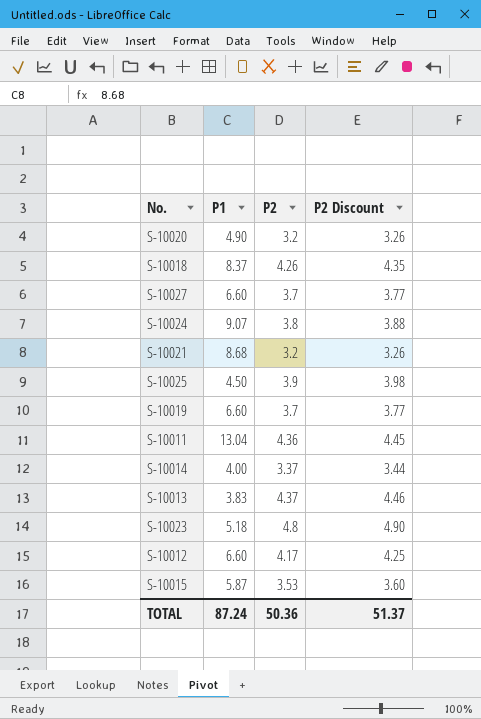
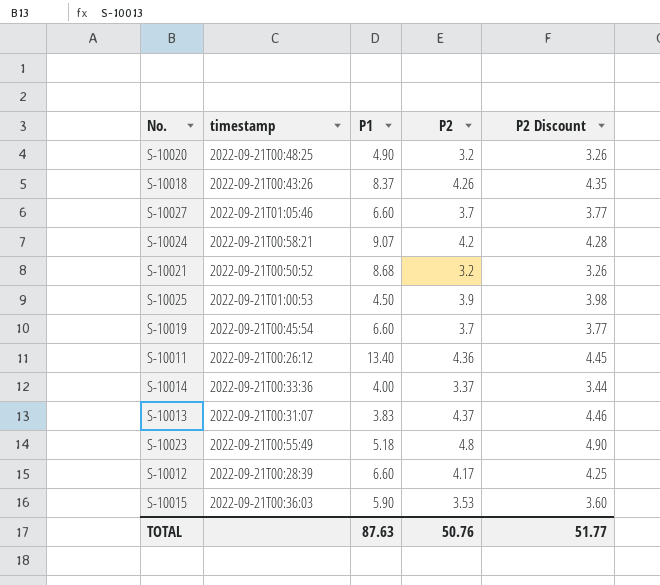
column timestamp | position: none -> 2
S-10024 | P2: 3.8 -> 4.2
S-10024 | P2 Discount: 3.88 -> 4.28
S-10011 | P1: 13.04 -> 13.40
S-10015 | P1: 5.87 -> 5.90
TOTAL | P1: 87.24 -> 87.63
TOTAL | P2: 50.36 -> 50.76
TOTAL | P2 Discount: 51.37 -> 51.77

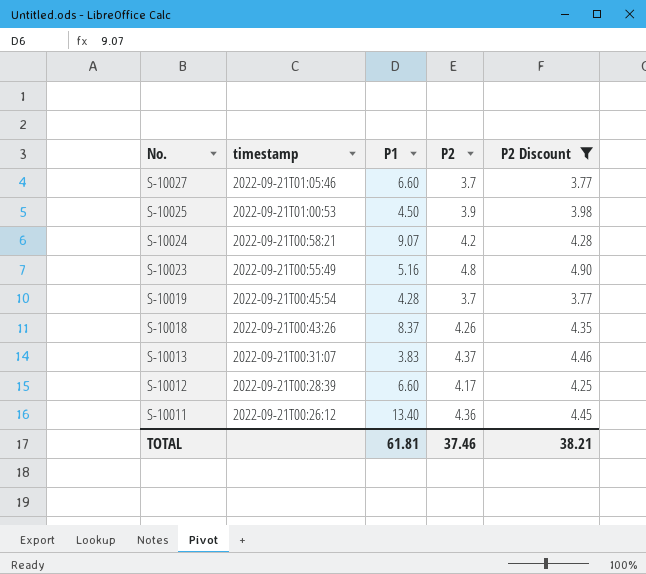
filter: none -> P2 Discount >= 3.77
row order: none -> No. descending
S-10023 | P1: 5.18 -> 5.16
S-10019 | P1: 6.60 -> 4.28
TOTAL | P1: 87.63 -> 61.81
TOTAL | P2: 50.76 -> 37.46
TOTAL | P2 Discount: 51.77 -> 38.21

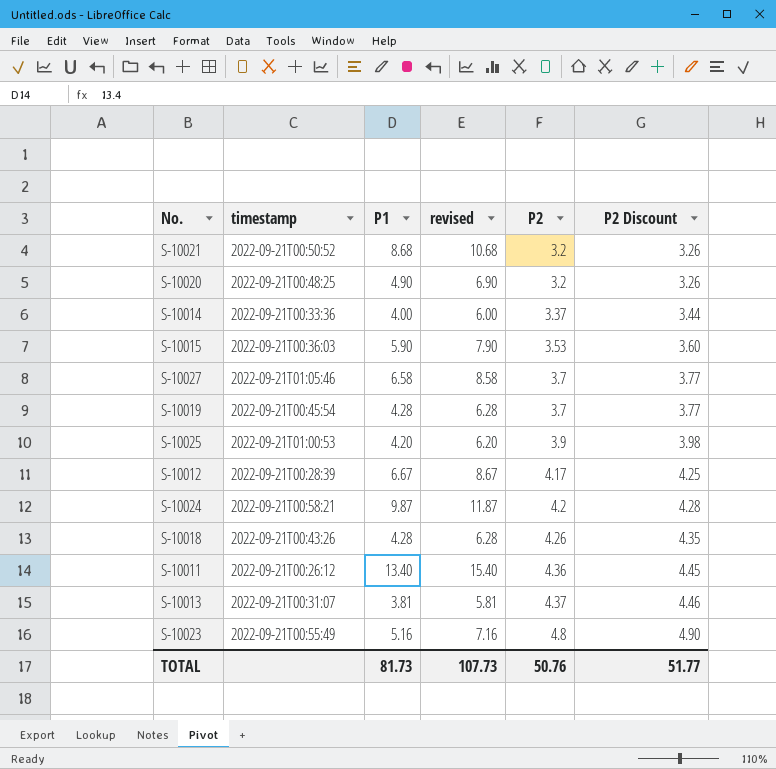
filter: P2 Discount >= 3.77 -> none
row order: No. descending -> P2 ascending
column revised | formula: none -> [P1] + 2
S-10027 | P1: 6.60 -> 6.58
S-10025 | P1: 4.50 -> 4.20
S-10012 | P1: 6.60 -> 6.67
S-10024 | P1: 9.07 -> 9.87
S-10018 | P1: 8.37 -> 4.28
S-10013 | P1: 3.83 -> 3.81
TOTAL | P1: 61.81 -> 81.73
TOTAL | P2: 37.46 -> 50.76
TOTAL | P2 Discount: 38.21 -> 51.77

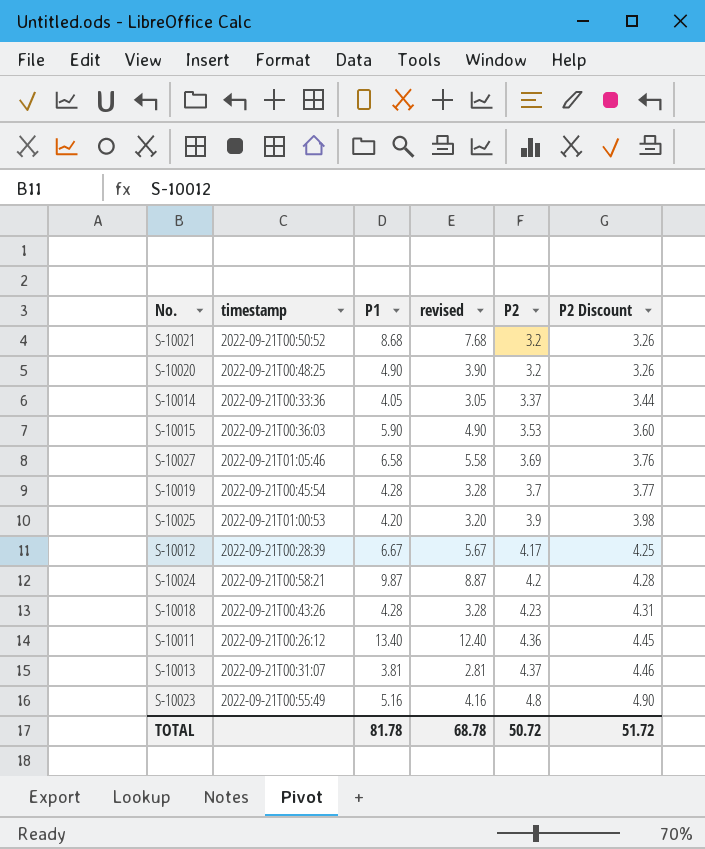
column revised | formula: [P1] + 2 -> [P1] - 1
S-10014 | P1: 4.00 -> 4.05
S-10027 | P2: 3.7 -> 3.69
S-10027 | P2 Discount: 3.77 -> 3.76
S-10018 | P2: 4.26 -> 4.23
S-10018 | P2 Discount: 4.35 -> 4.31
TOTAL | P1: 81.73 -> 81.78
TOTAL | revised: 107.73 -> 68.78
TOTAL | P2: 50.76 -> 50.72
TOTAL | P2 Discount: 51.77 -> 51.72

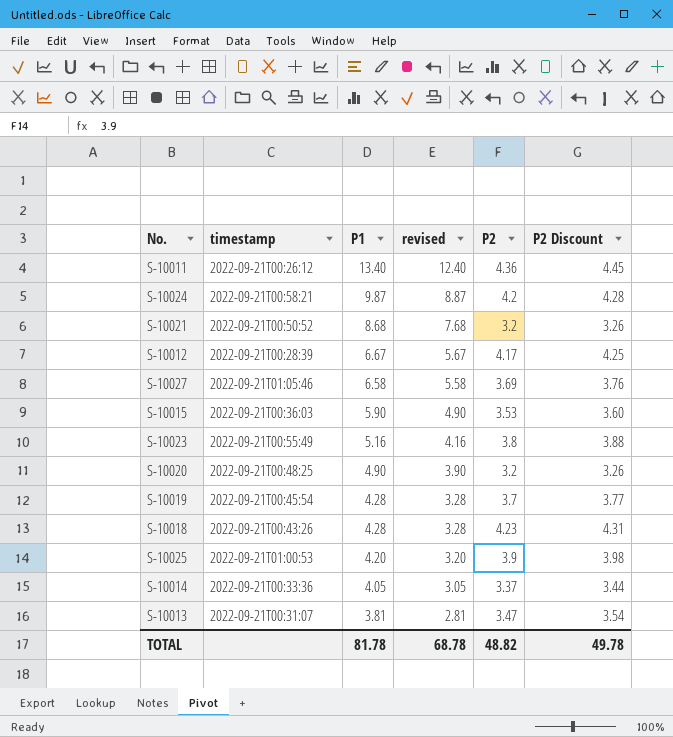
row order: P2 ascending -> P1 descending
S-10023 | P2: 4.8 -> 3.8
S-10023 | P2 Discount: 4.90 -> 3.88
S-10013 | P2: 4.37 -> 3.47
S-10013 | P2 Discount: 4.46 -> 3.54
TOTAL | P2: 50.72 -> 48.82
TOTAL | P2 Discount: 51.72 -> 49.78

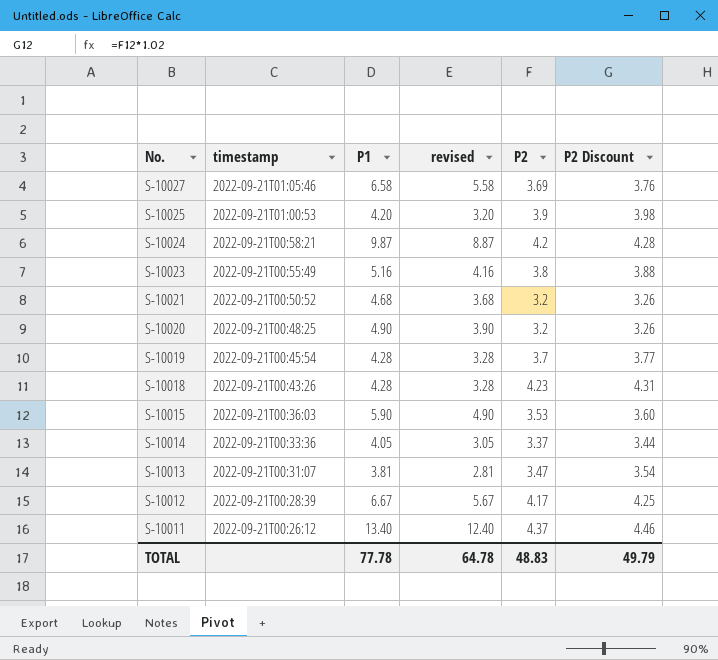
row order: P1 descending -> No. descending
S-10021 | P1: 8.68 -> 4.68
S-10021 | revised: 7.68 -> 3.68
S-10011 | P2: 4.36 -> 4.37
S-10011 | P2 Discount: 4.45 -> 4.46
TOTAL | P1: 81.78 -> 77.78
TOTAL | revised: 68.78 -> 64.78
TOTAL | P2: 48.82 -> 48.83
TOTAL | P2 Discount: 49.78 -> 49.79

